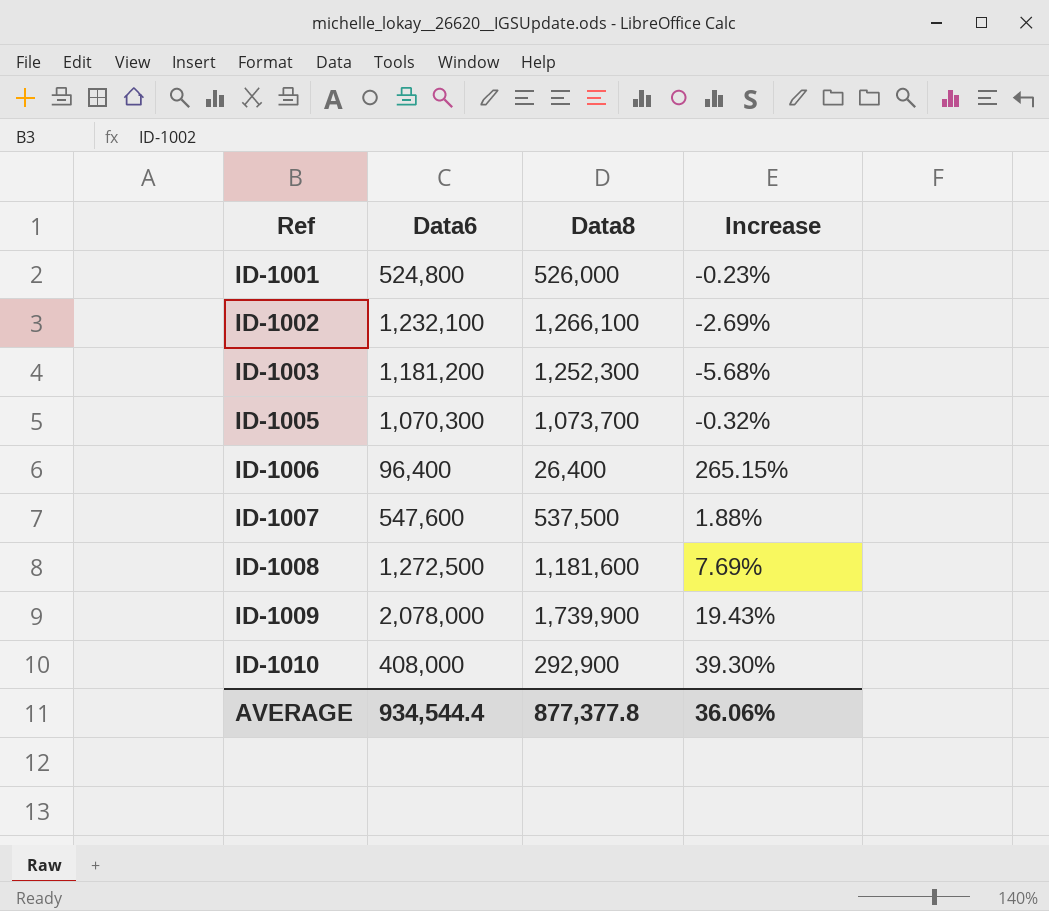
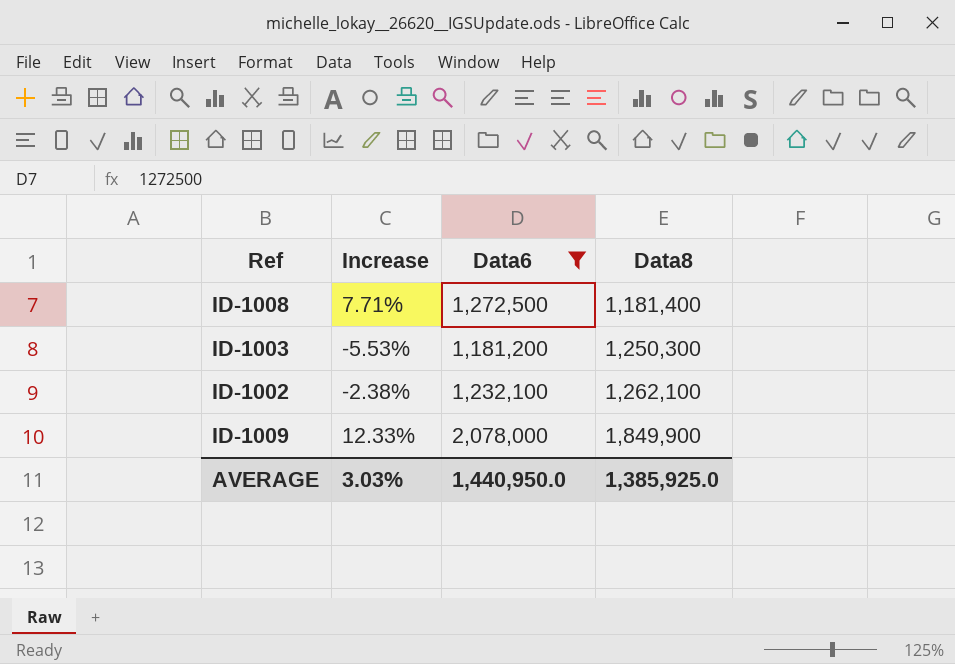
filter: none -> Data6 >= 1,181,200
row order: Ref ascending -> Data8 ascending
column Increase | position: 4 -> 2
ID-1008 | Increase: 7.69% -> 7.71%
ID-1008 | Data8: 1,181,600 -> 1,181,400
ID-1003 | Increase: -5.68% -> -5.53%
ID-1003 | Data8: 1,252,300 -> 1,250,300
ID-1002 | Increase: -2.69% -> -2.38%
ID-1002 | Data8: 1,266,100 -> 1,262,100
ID-1009 | Increase: 19.43% -> 12.33%
ID-1009 | Data8: 1,739,900 -> 1,849,900
AVERAGE | Increase: 36.06% -> 3.03%
AVERAGE | Data6: 934,544.4 -> 1,440,950.0
AVERAGE | Data8: 877,377.8 -> 1,385,925.0

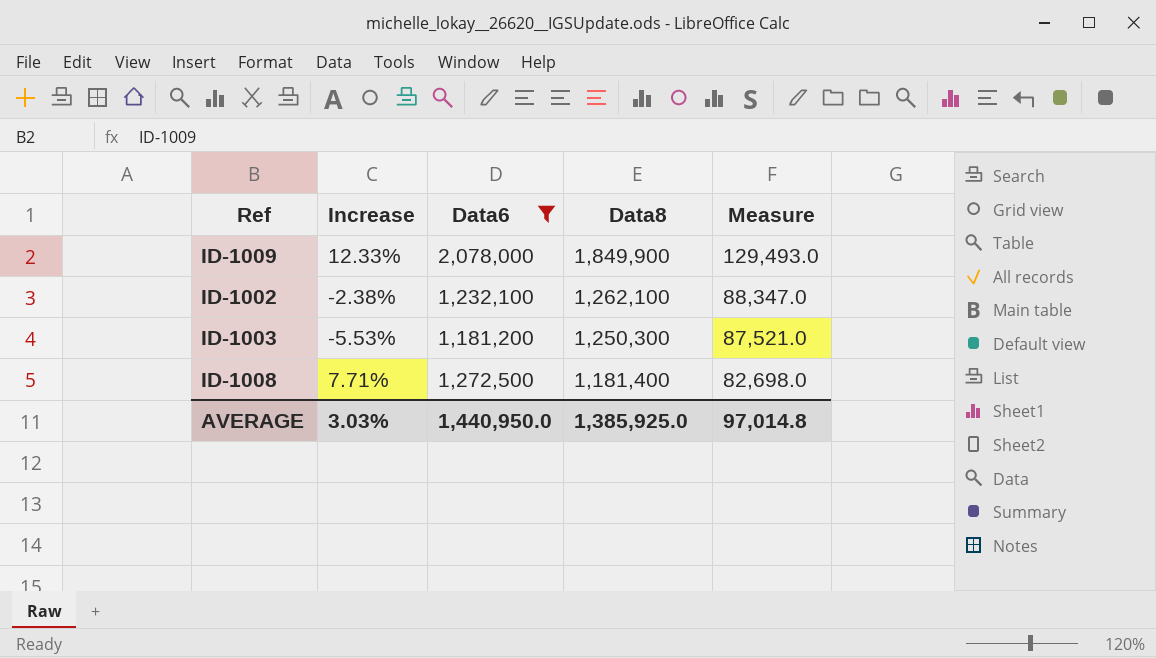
row order: Data8 ascending -> Data8 descending
column Measure | formula: none -> [Data8] * 0.07

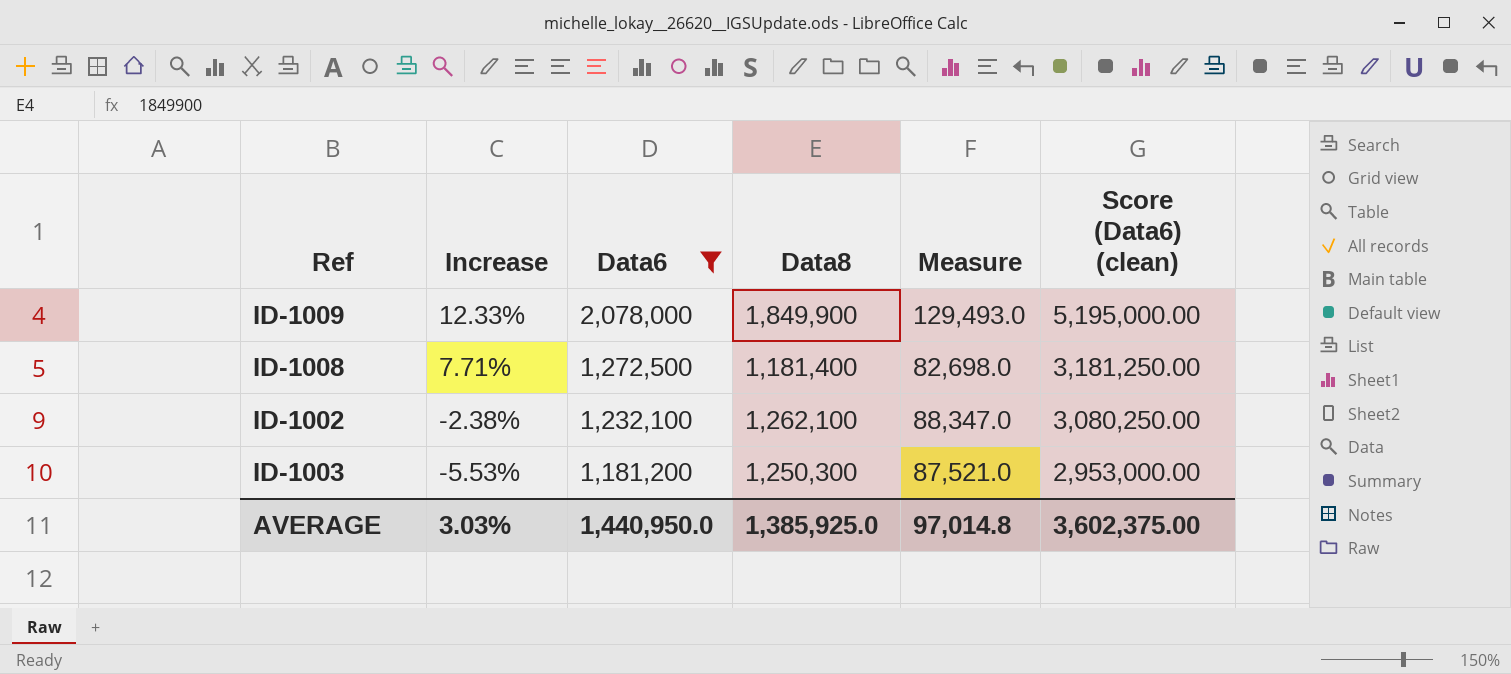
row order: Data8 descending -> Increase descending
column Score (Data6) (clean) | formula: none -> [Data6] * 2.5

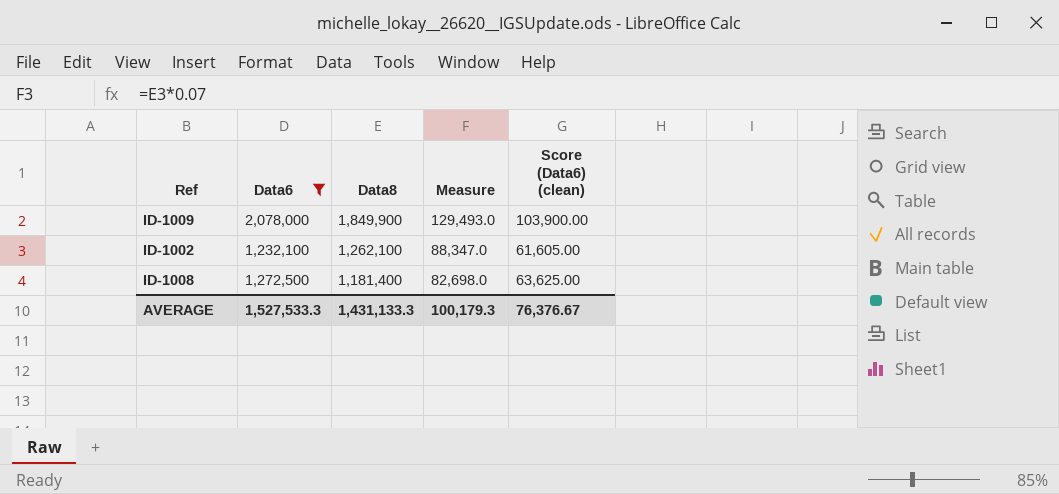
row order: Increase descending -> Data8 descending
column Increase | formula: ([Data6] - [Data8]) / [Data8] -> none
column Score (Data6) (clean) | formula: [Data6] * 2.5 -> [Data6] * 0.05
row ID-1003: -5.53% | 1,181,200 | 1,250,300 | 87,521.0 | 2,953,000.00 -> none
AVERAGE | Data6: 1,440,950.0 -> 1,527,533.3
AVERAGE | Data8: 1,385,925.0 -> 1,431,133.3
AVERAGE | Measure: 97,014.8 -> 100,179.3
AVERAGE | Score (Data6) (clean): 3,602,375.00 -> 76,376.67

